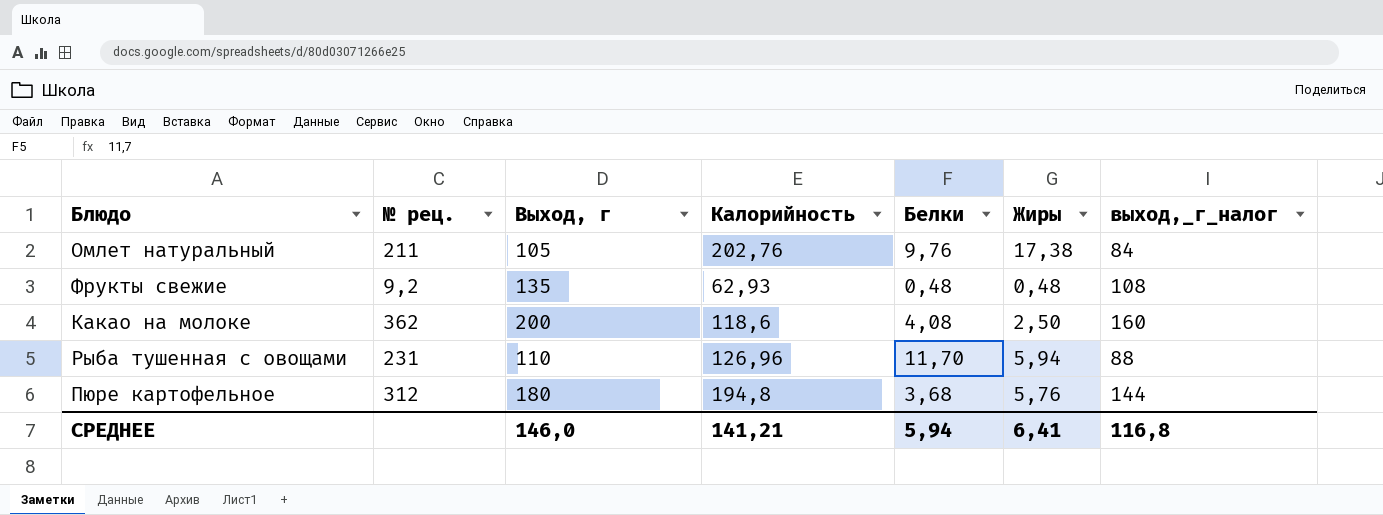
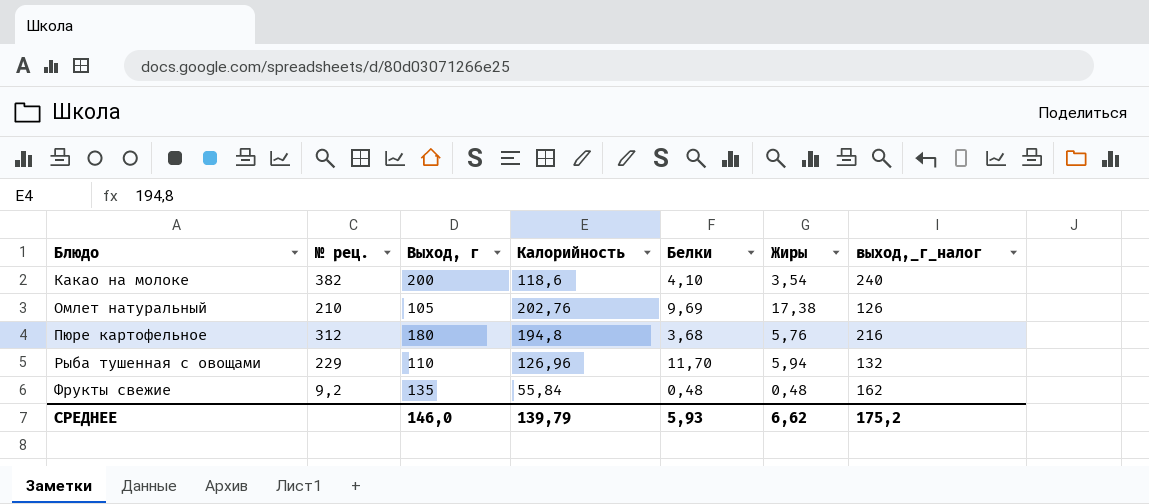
row order: none -> Блюдо ascending
column выход,_г_налог | formula: [Выход, г] * 0,8 -> [Выход, г] * 1,2
Какао на молоке | № рец.: 362 -> 382
Какао на молоке | Белки: 4,08 -> 4,10
Какао на молоке | Жиры: 2,50 -> 3,54
Омлет натуральный | № рец.: 211 -> 210
Омлет натуральный | Белки: 9,76 -> 9,69
Рыба тушенная с овощами | № рец.: 231 -> 229
Фрукты свежие | Калорийность: 62,93 -> 55,84
СРЕДНЕЕ | Калорийность: 141,21 -> 139,79
СРЕДНЕЕ | Белки: 5,94 -> 5,93
СРЕДНЕЕ | Жиры: 6,41 -> 6,62
СРЕДНЕЕ | выход,_г_налог: 116,8 -> 175,2

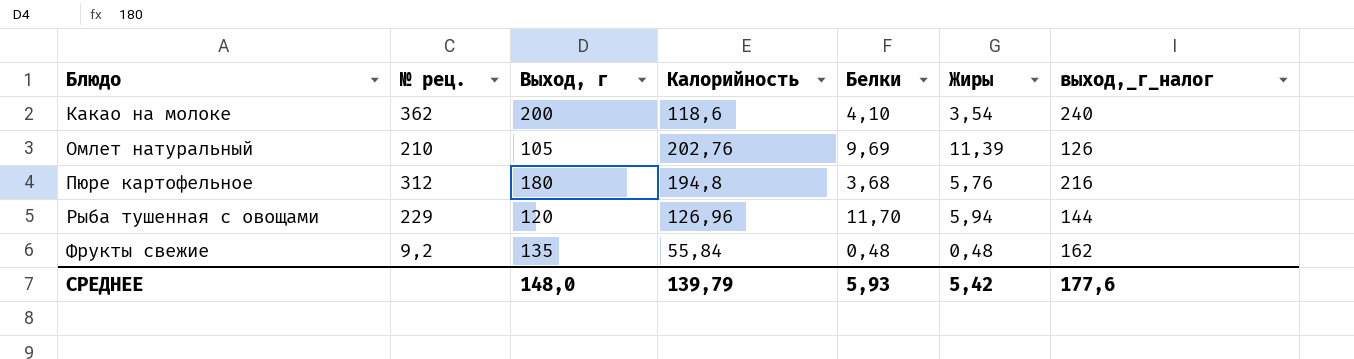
Какао на молоке | № рец.: 382 -> 362
Омлет натуральный | Жиры: 17,38 -> 11,39
Рыба тушенная с овощами | Выход, г: 110 -> 120
Рыба тушенная с овощами | выход,_г_налог: 132 -> 144
СРЕДНЕЕ | Выход, г: 146,0 -> 148,0
СРЕДНЕЕ | Жиры: 6,62 -> 5,42
СРЕДНЕЕ | выход,_г_налог: 175,2 -> 177,6

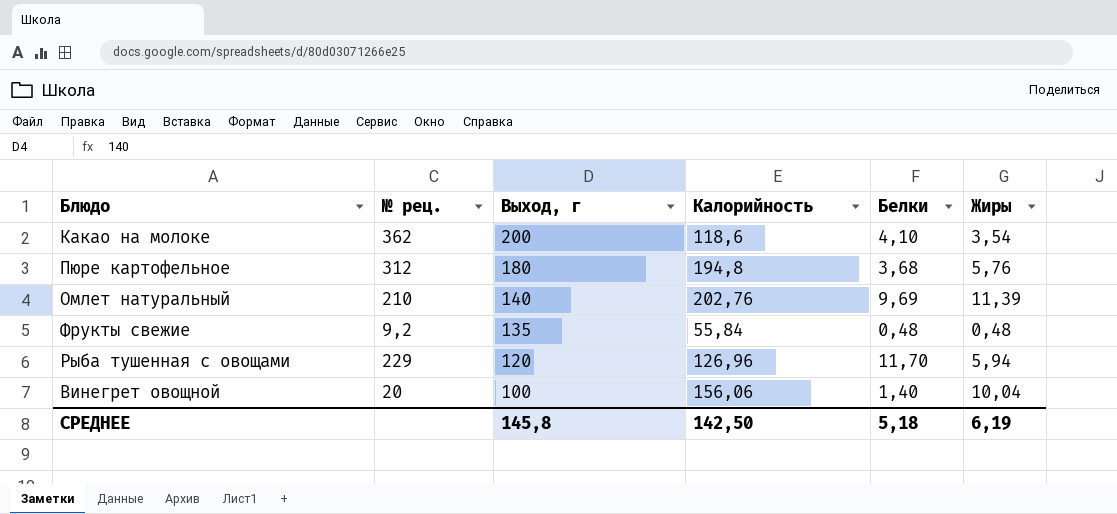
row order: Блюдо ascending -> Выход, г descending
column выход,_г_налог | formula: [Выход, г] * 1,2 -> none
Омлет натуральный | Выход, г: 105 -> 140
row Винегрет овощной: none -> 20 | 100 | 156,06 | 1,40 | 10,04
СРЕДНЕЕ | Выход, г: 148,0 -> 145,8
СРЕДНЕЕ | Калорийность: 139,79 -> 142,50
СРЕДНЕЕ | Белки: 5,93 -> 5,18
СРЕДНЕЕ | Жиры: 5,42 -> 6,19

